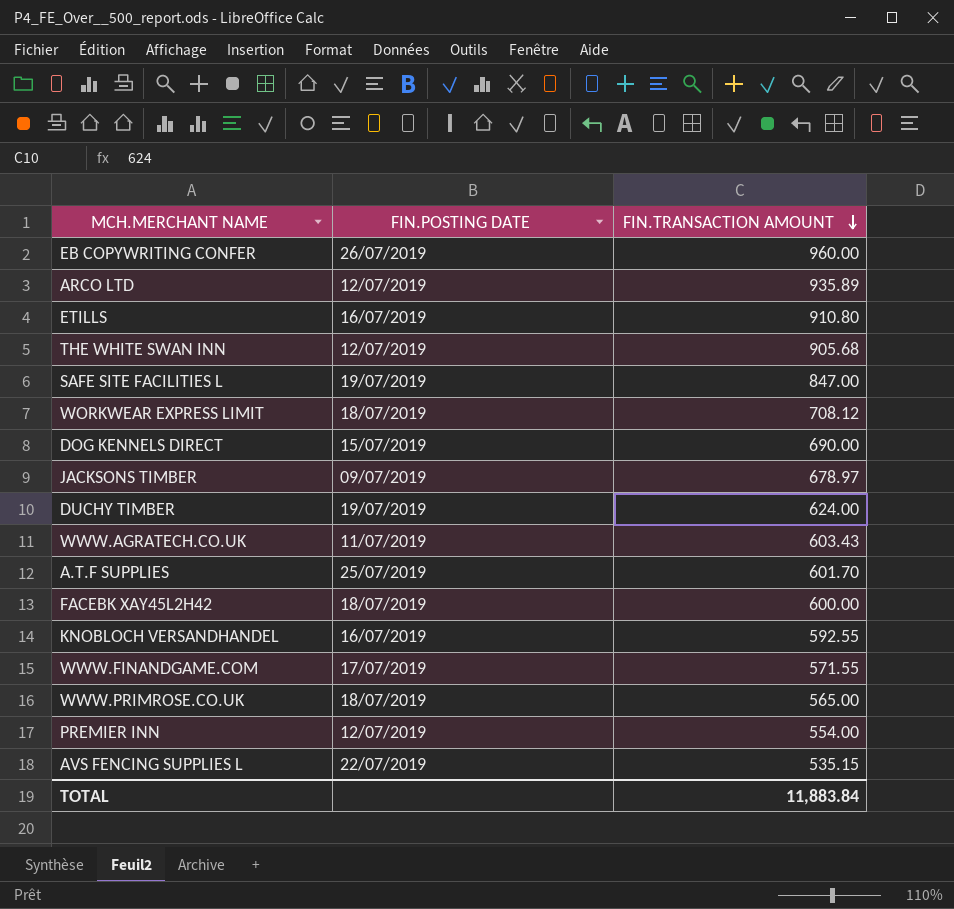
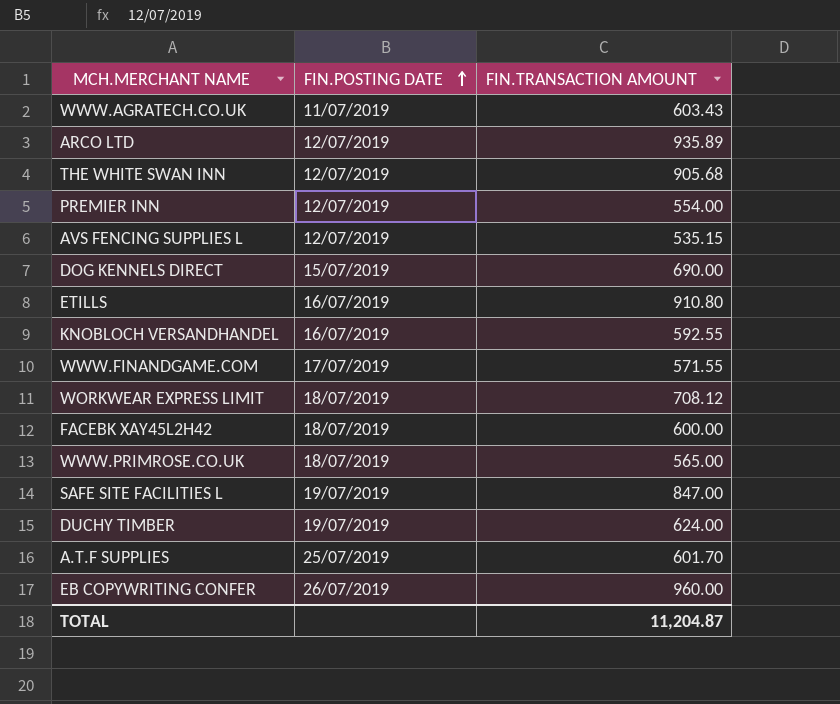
row order: FIN.TRANSACTION AMOUNT descending -> FIN.POSTING DATE ascending
row JACKSONS TIMBER: 09/07/2019 | 678.97 -> none
AVS FENCING SUPPLIES L | FIN.POSTING DATE: 22/07/2019 -> 12/07/2019
TOTAL | FIN.TRANSACTION AMOUNT: 11,883.84 -> 11,204.87

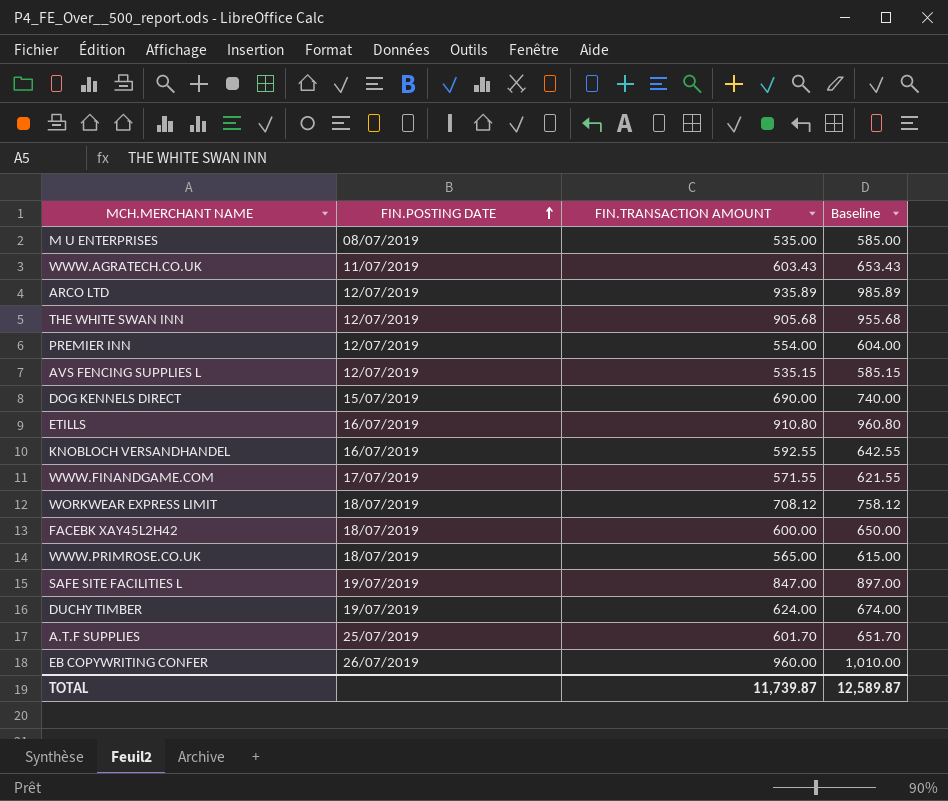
column Baseline | formula: none -> [FIN.TRANSACTION AMOUNT] + 50
row M U ENTERPRISES: none -> 08/07/2019 | 535.00 | 585.00
TOTAL | FIN.TRANSACTION AMOUNT: 11,204.87 -> 11,739.87

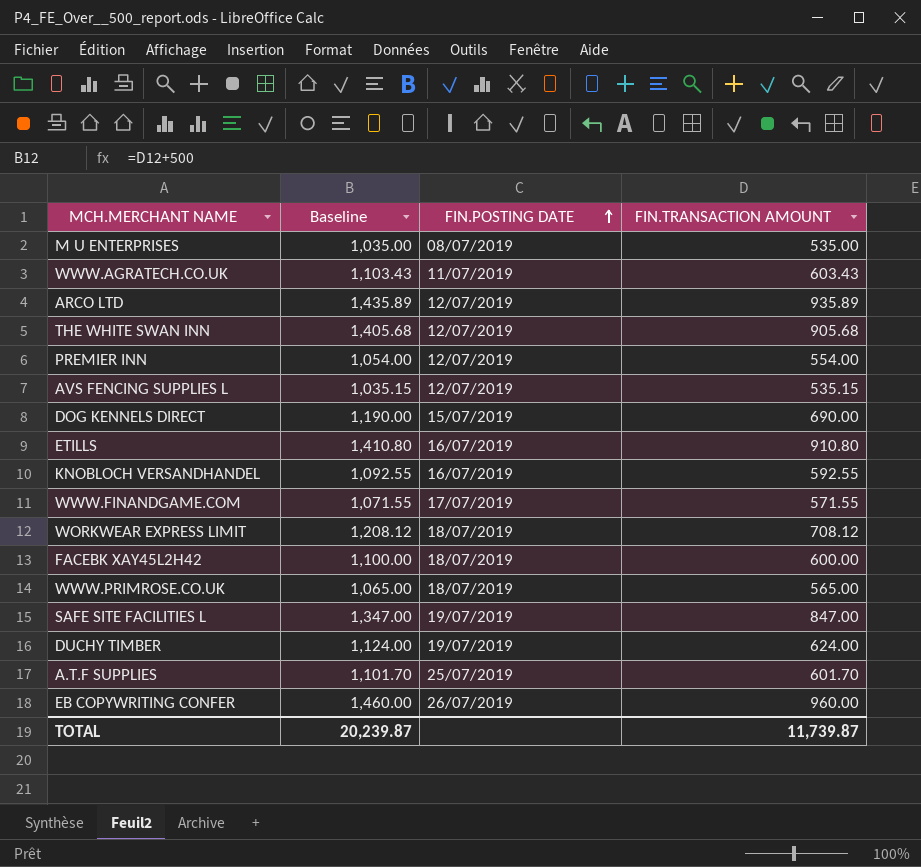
column Baseline | formula: [FIN.TRANSACTION AMOUNT] + 50 -> [FIN.TRANSACTION AMOUNT] + 500
column Baseline | position: 4 -> 2
TOTAL | Baseline: 12,589.87 -> 20,239.87

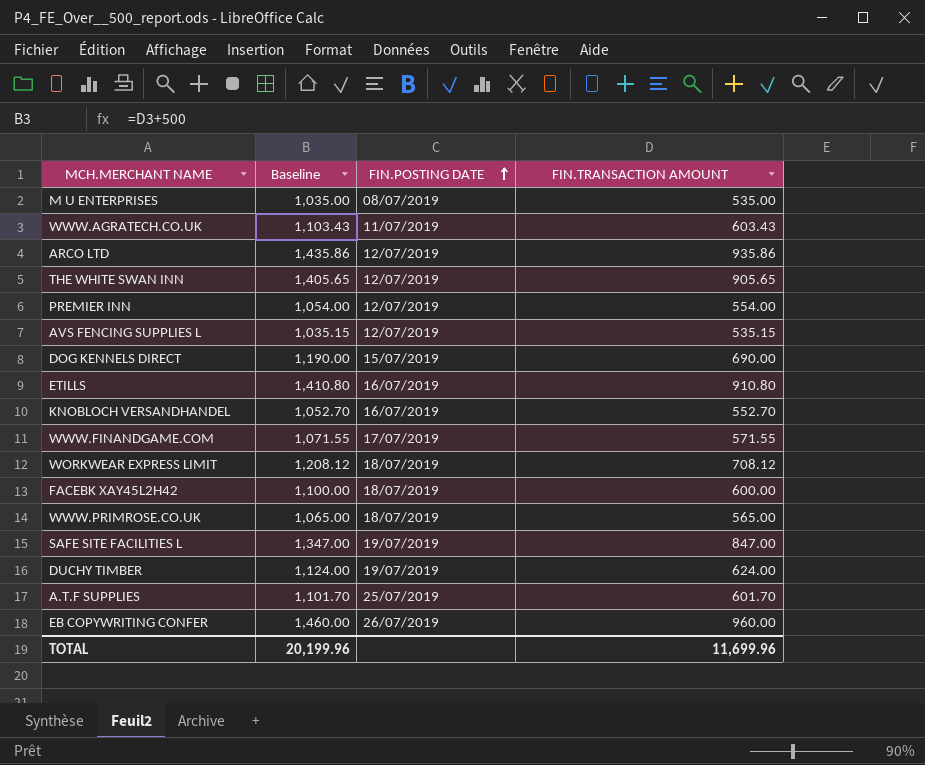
ARCO LTD | Baseline: 1,435.89 -> 1,435.86
ARCO LTD | FIN.TRANSACTION AMOUNT: 935.89 -> 935.86
THE WHITE SWAN INN | Baseline: 1,405.68 -> 1,405.65
THE WHITE SWAN INN | FIN.TRANSACTION AMOUNT: 905.68 -> 905.65
KNOBLOCH VERSANDHANDEL | Baseline: 1,092.55 -> 1,052.70
KNOBLOCH VERSANDHANDEL | FIN.TRANSACTION AMOUNT: 592.55 -> 552.70
TOTAL | Baseline: 20,239.87 -> 20,199.96
TOTAL | FIN.TRANSACTION AMOUNT: 11,739.87 -> 11,699.96

